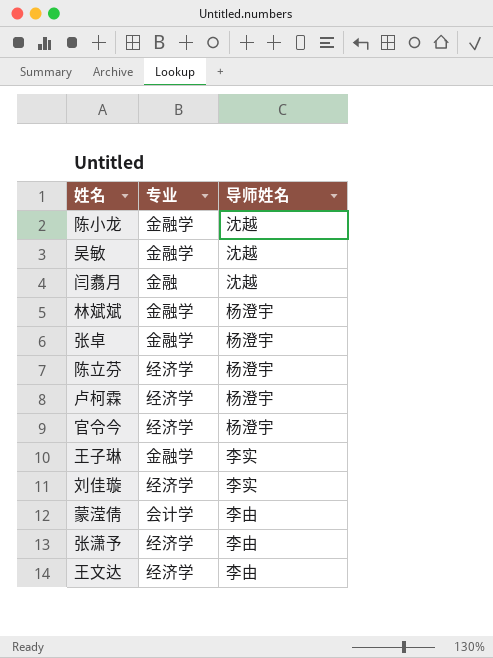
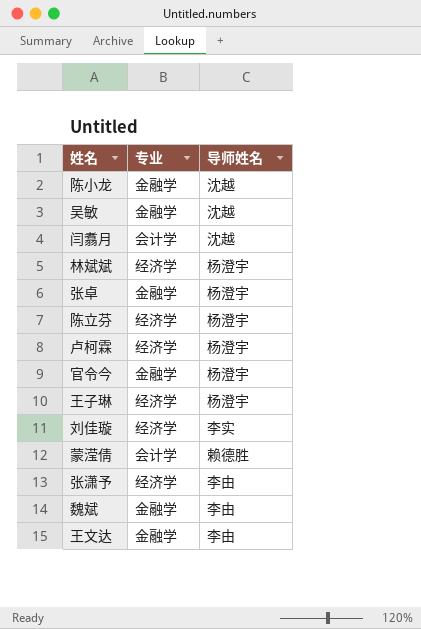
闫翥月 | 专业: 金融 -> 会计学
林斌斌 | 专业: 金融学 -> 经济学
官令今 | 专业: 经济学 -> 金融学
王子琳 | 专业: 金融学 -> 经济学
王子琳 | 导师姓名: 李实 -> 杨澄宇
蒙滢倩 | 导师姓名: 李由 -> 赖德胜
row 魏斌: none -> 金融学 | 李由
王文达 | 专业: 经济学 -> 金融学

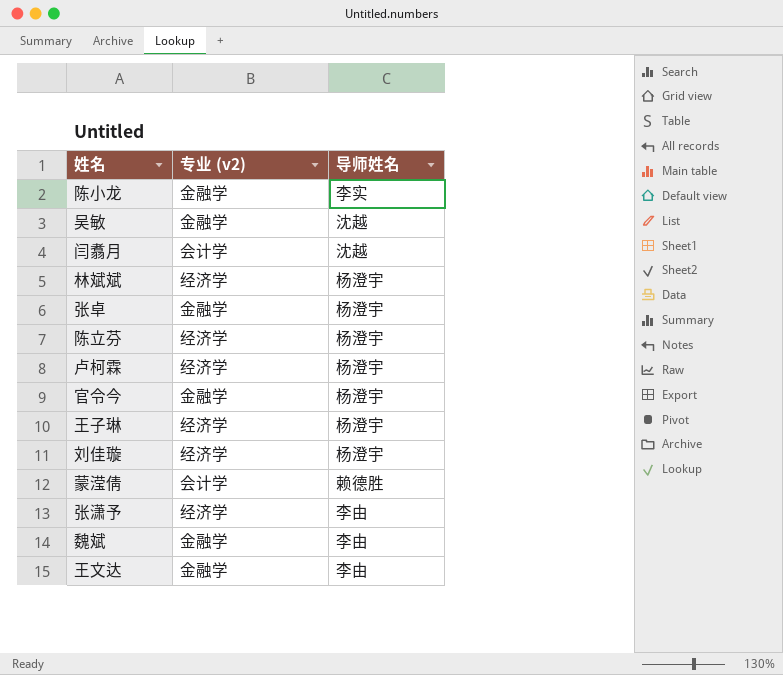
column name: 专业 -> 专业 (v2)
陈小龙 | 导师姓名: 沈越 -> 李实
刘佳璇 | 导师姓名: 李实 -> 杨澄宇

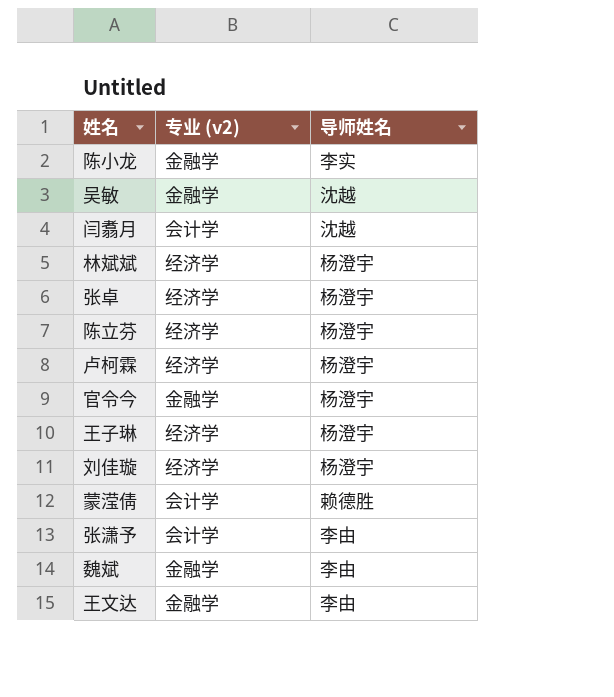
张卓 | 专业 (v2): 金融学 -> 经济学
张潇予 | 专业 (v2): 经济学 -> 会计学

